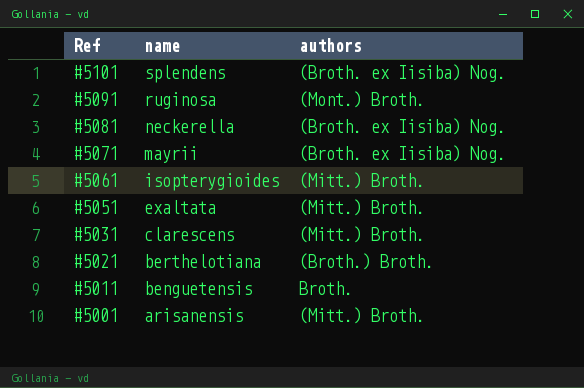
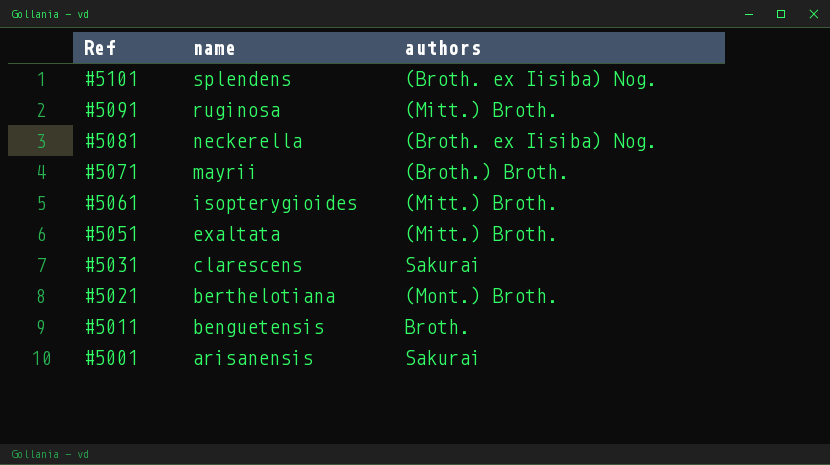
#5091 | authors: (Mont.) Broth. -> (Mitt.) Broth.
#5071 | authors: (Broth. ex Iisiba) Nog. -> (Broth.) Broth.
#5031 | authors: (Mitt.) Broth. -> Sakurai
#5021 | authors: (Broth.) Broth. -> (Mont.) Broth.
#5001 | authors: (Mitt.) Broth. -> Sakurai

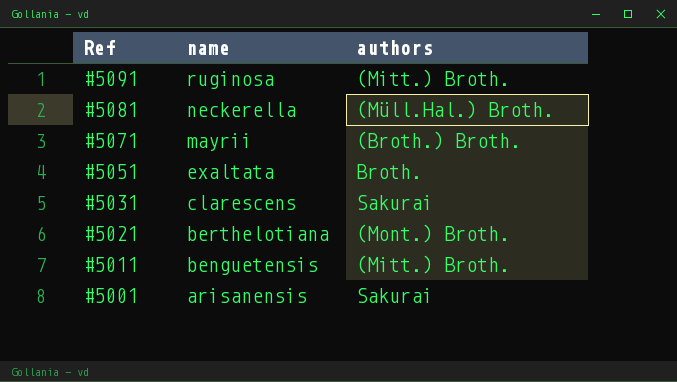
row #5101: splendens | (Broth. ex Iisiba) Nog. -> none
row #5061: isopterygioides | (Mitt.) Broth. -> none
#5081 | authors: (Broth. ex Iisiba) Nog. -> (Müll.Hal.) Broth.
#5051 | authors: (Mitt.) Broth. -> Broth.
#5011 | authors: Broth. -> (Mitt.) Broth.

